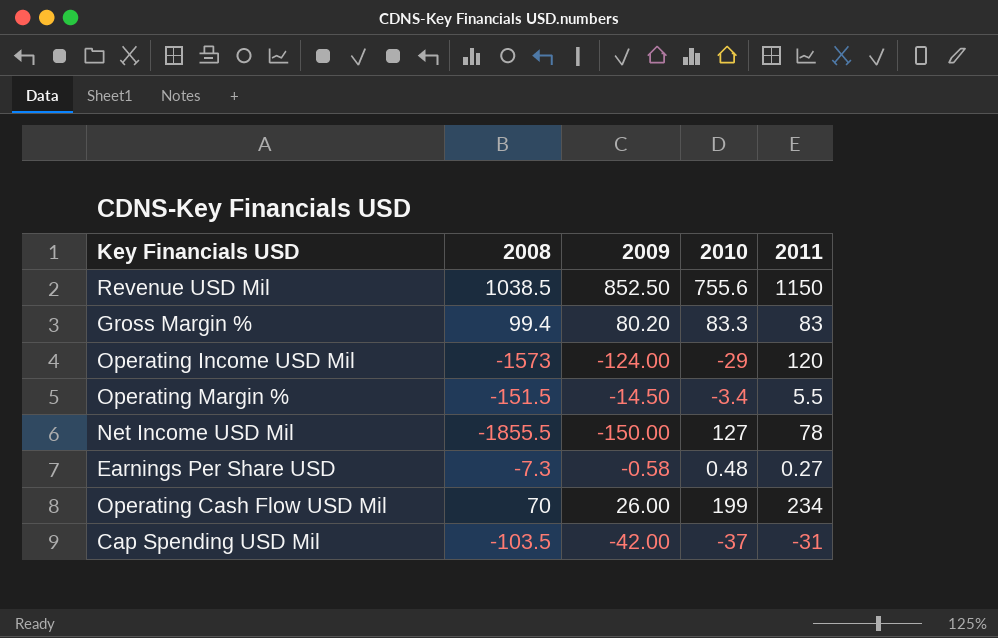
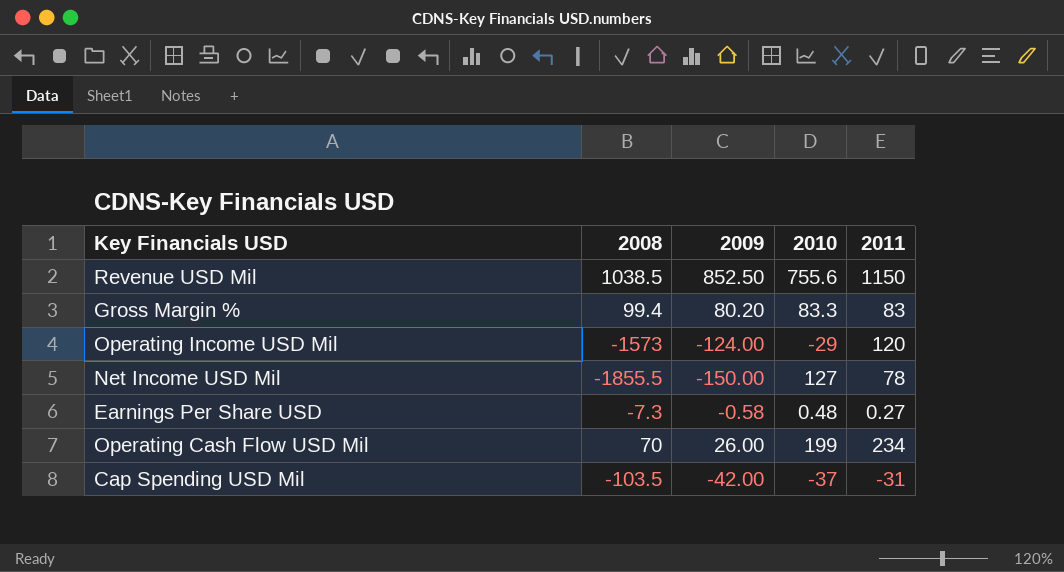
row Operating Margin %: -151.5 | -14.50 | -3.4 | 5.5 -> none

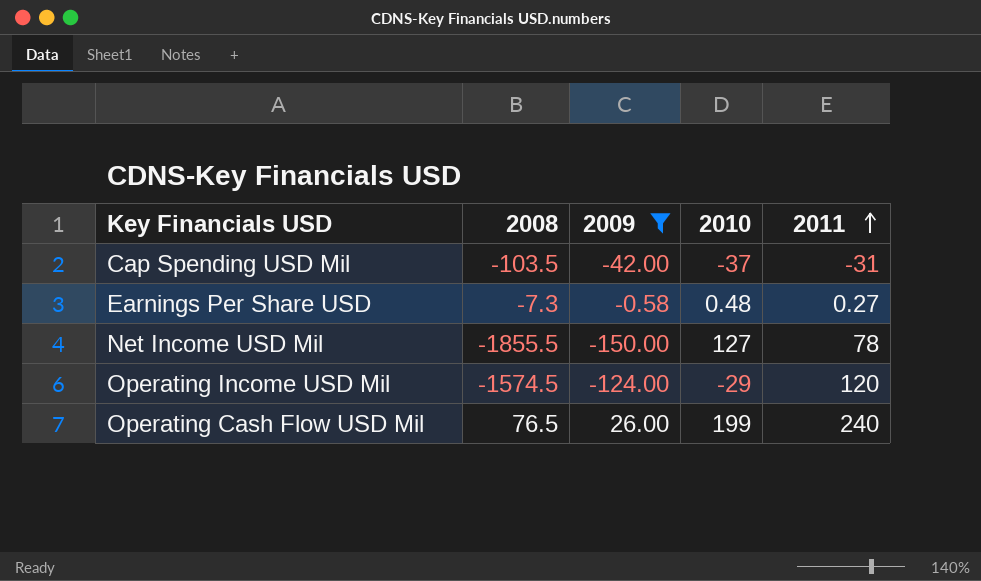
filter: none -> 2009 <= 26.00
row order: none -> 2011 ascending
Operating Income USD Mil | 2008: -1573 -> -1574.5
Operating Cash Flow USD Mil | 2008: 70 -> 76.5
Operating Cash Flow USD Mil | 2011: 234 -> 240

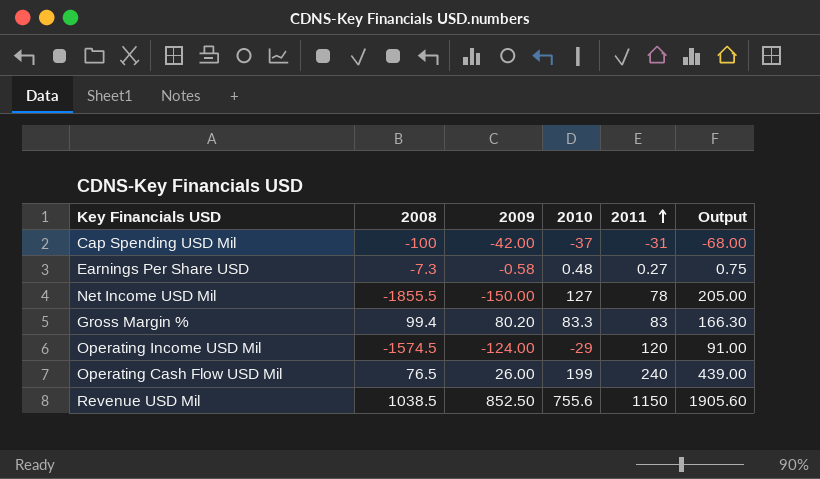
filter: 2009 <= 26.00 -> none
column Output | formula: none -> [2010] + [2011]
Cap Spending USD Mil | 2008: -103.5 -> -100

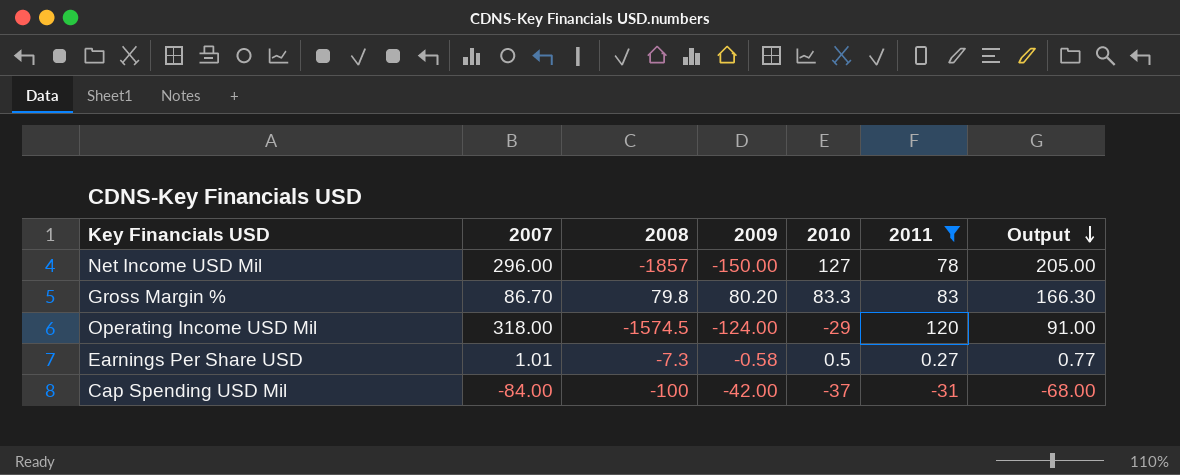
filter: none -> 2011 <= 120
row order: 2011 ascending -> Output descending
column 2007 | position: none -> 2
Net Income USD Mil | 2008: -1855.5 -> -1857
Gross Margin % | 2008: 99.4 -> 79.8
Earnings Per Share USD | 2010: 0.48 -> 0.5
Earnings Per Share USD | Output: 0.75 -> 0.77

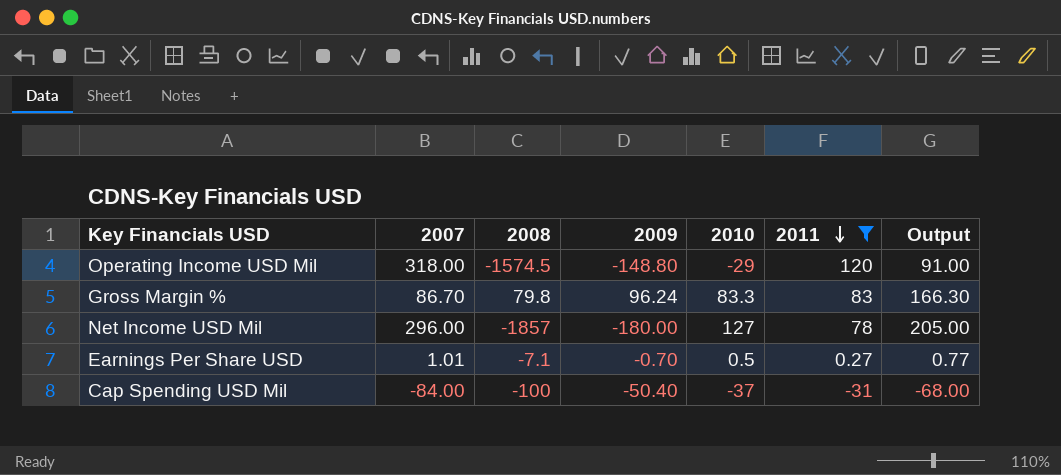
row order: Output descending -> 2011 descending
Operating Income USD Mil | 2009: -124.00 -> -148.80
Gross Margin % | 2009: 80.20 -> 96.24
Net Income USD Mil | 2009: -150.00 -> -180.00
Earnings Per Share USD | 2008: -7.3 -> -7.1
Earnings Per Share USD | 2009: -0.58 -> -0.70
Cap Spending USD Mil | 2009: -42.00 -> -50.40

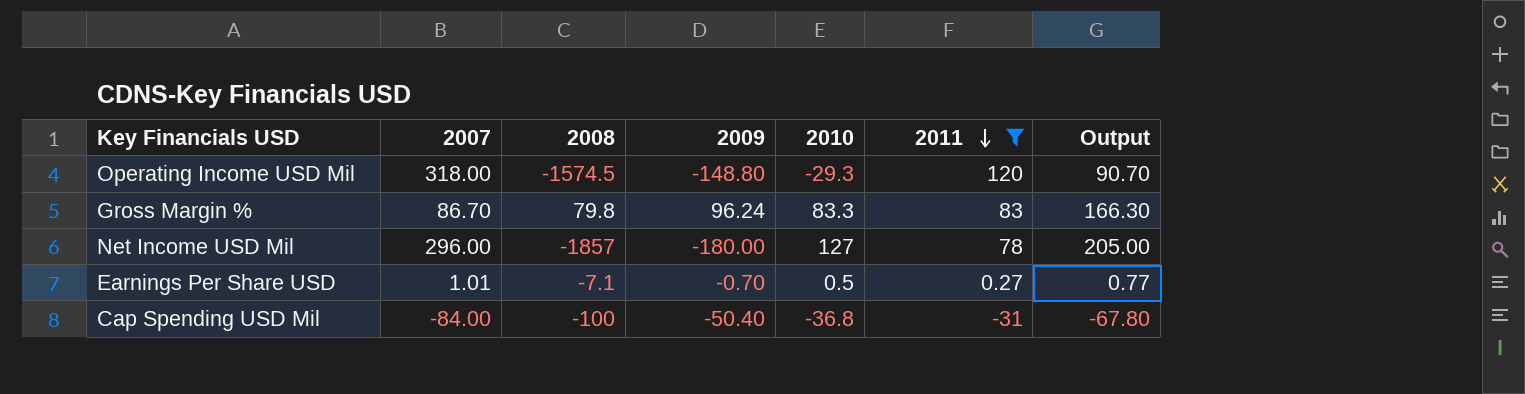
Operating Income USD Mil | 2010: -29 -> -29.3
Operating Income USD Mil | Output: 91.00 -> 90.70
Cap Spending USD Mil | 2010: -37 -> -36.8
Cap Spending USD Mil | Output: -68.00 -> -67.80

